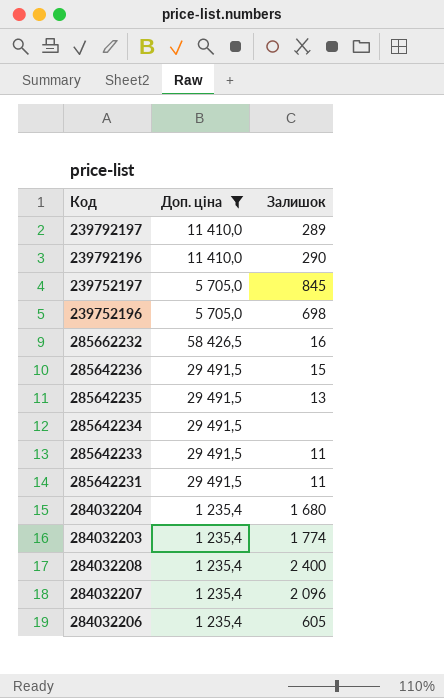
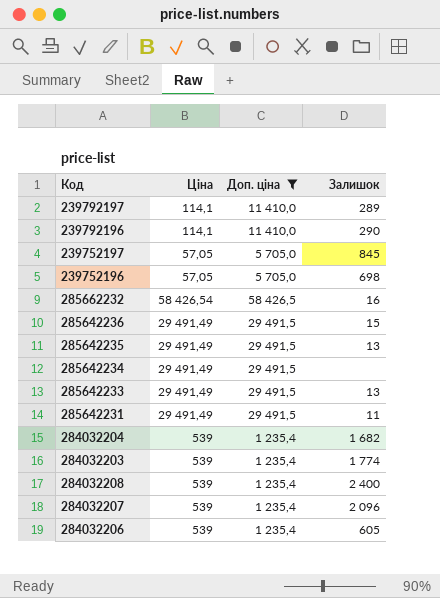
column Ціна | position: none -> 2
285642233 | Залишок: 11 -> 13
284032204 | Залишок: 1 680 -> 1 682

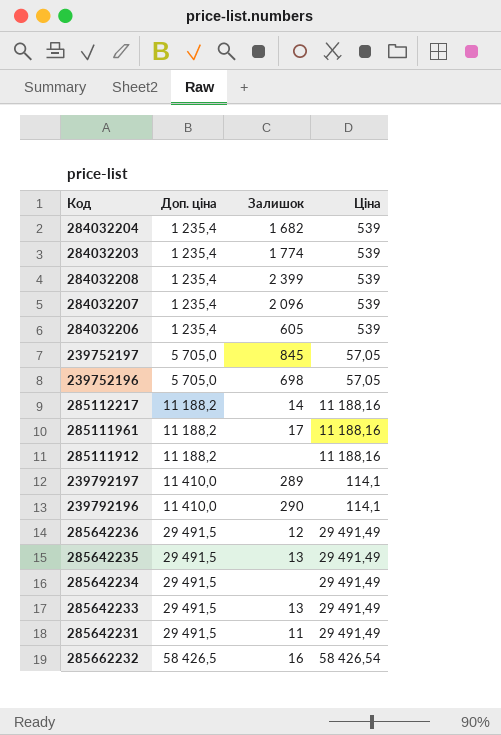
filter: Доп. ціна != 11 188,2 -> none
row order: none -> Доп. ціна ascending
column Ціна | position: 2 -> 4
284032208 | Залишок: 2 400 -> 2 399
285642236 | Залишок: 15 -> 12

